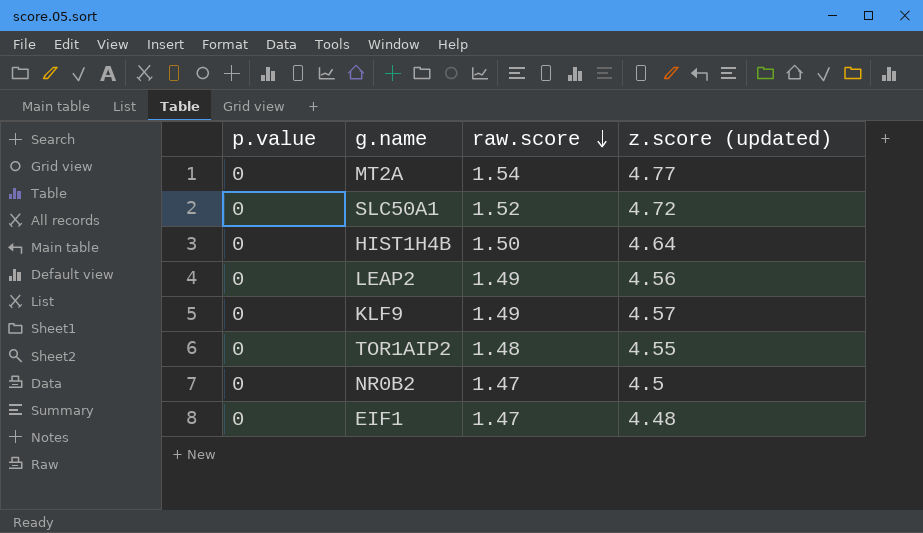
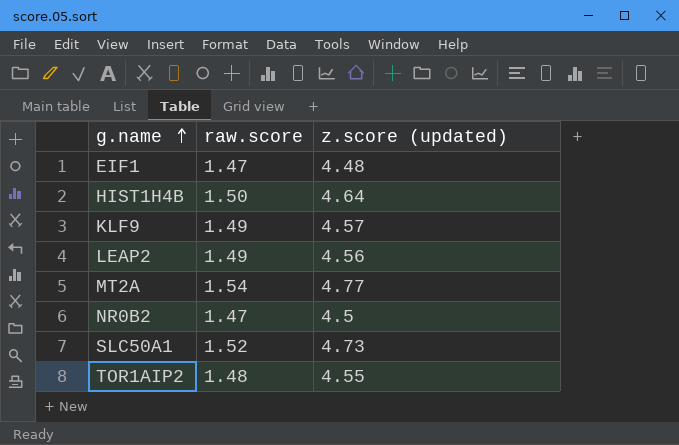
row order: raw.score descending -> g.name ascending
column p.value | position: 1 -> none
SLC50A1 | z.score (updated): 4.72 -> 4.73

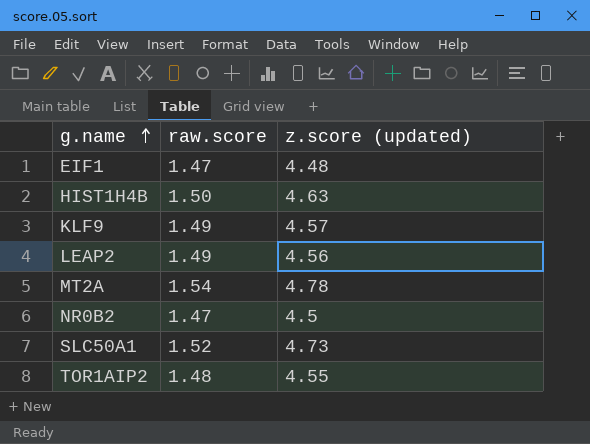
HIST1H4B | z.score (updated): 4.64 -> 4.63
MT2A | z.score (updated): 4.77 -> 4.78

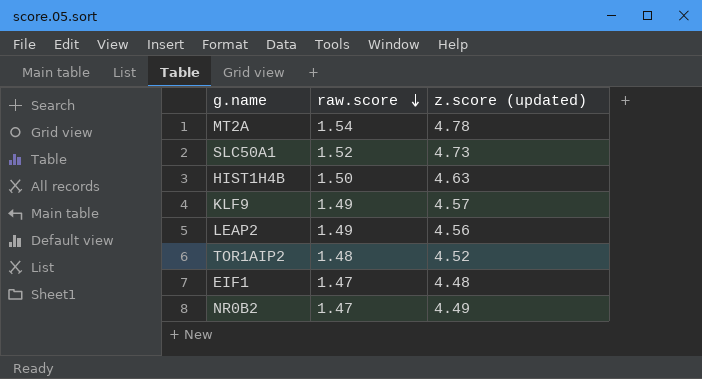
row order: g.name ascending -> raw.score descending
TOR1AIP2 | z.score (updated): 4.55 -> 4.52
NR0B2 | z.score (updated): 4.5 -> 4.49

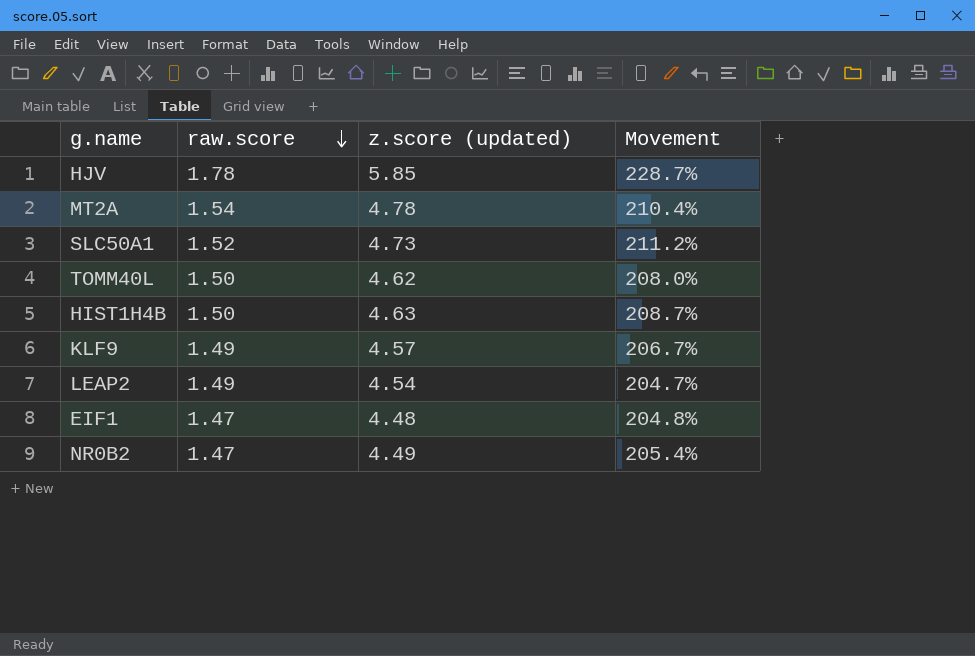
column Movement | formula: none -> ([z.score (updated)] - [raw.score]) / [raw.score]
row TOR1AIP2: 1.48 | 4.52 -> none
row HJV: none -> 1.78 | 5.85 | 228.7%
row TOMM40L: none -> 1.50 | 4.62 | 208.0%
LEAP2 | z.score (updated): 4.56 -> 4.54

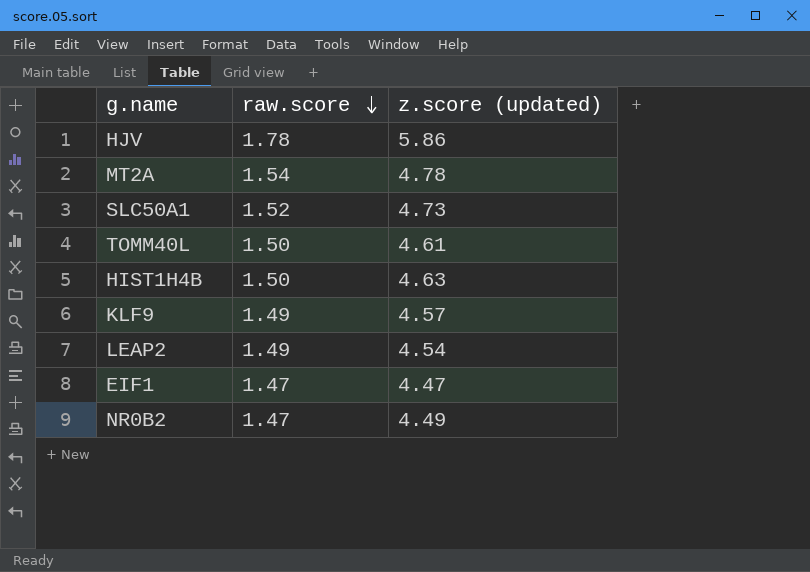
column Movement | formula: ([z.score (updated)] - [raw.score]) / [raw.score] -> none
HJV | z.score (updated): 5.85 -> 5.86
TOMM40L | z.score (updated): 4.62 -> 4.61
EIF1 | z.score (updated): 4.48 -> 4.47

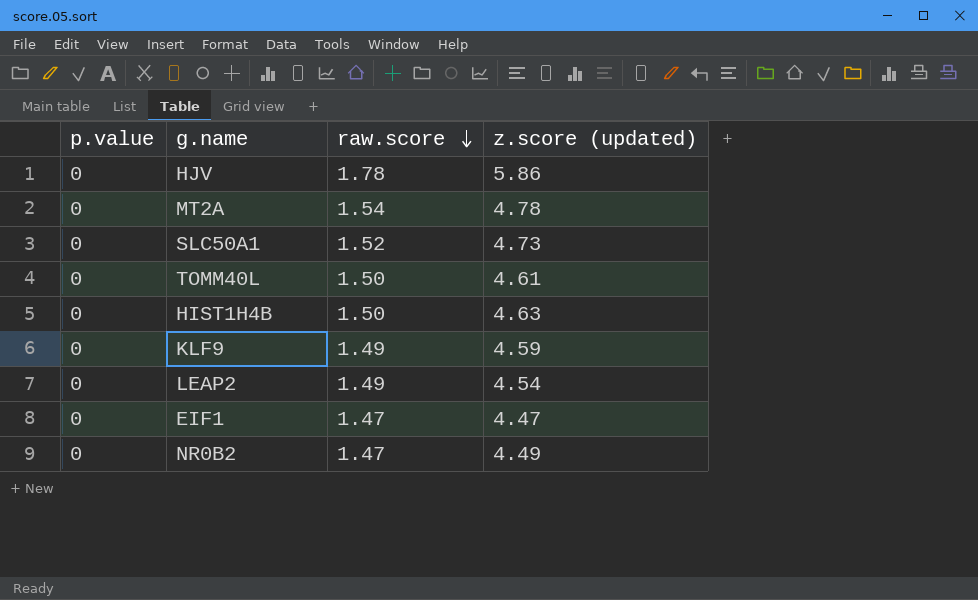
column p.value | position: none -> 1
KLF9 | z.score (updated): 4.57 -> 4.59

